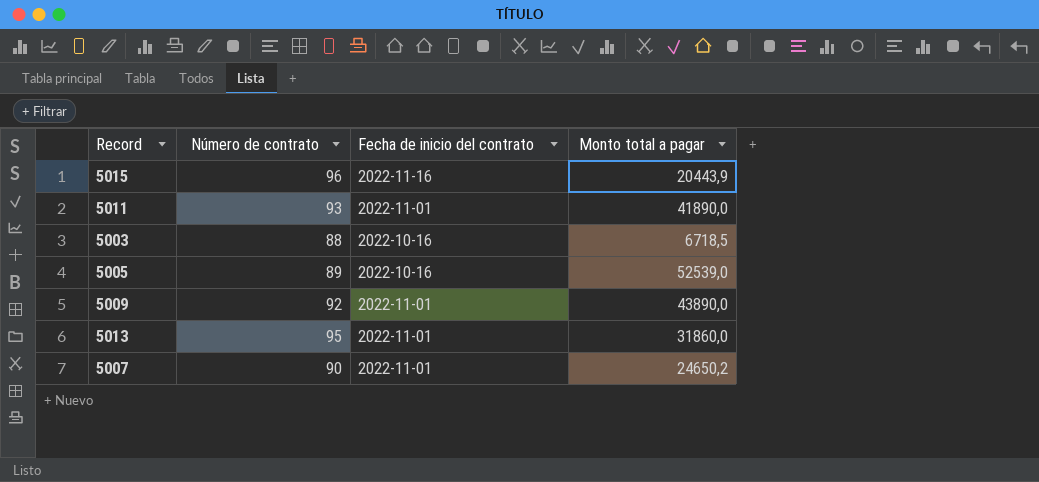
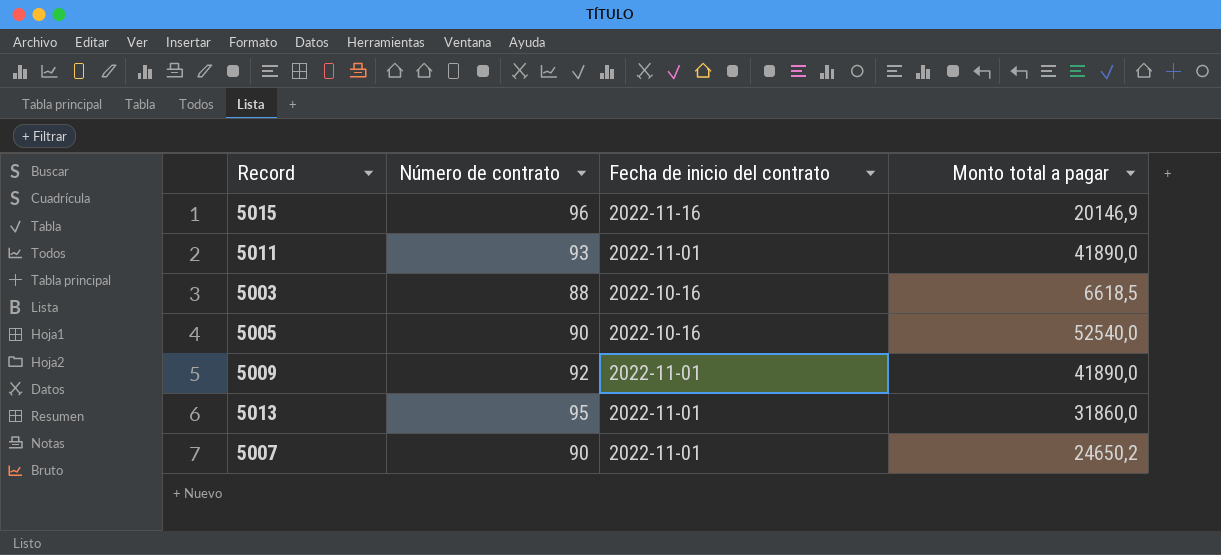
5015 | Monto total a pagar: 20443,9 -> 20146,9
5003 | Monto total a pagar: 6718,5 -> 6618,5
5005 | Número de contrato: 89 -> 90
5005 | Monto total a pagar: 52539,0 -> 52540,0
5009 | Monto total a pagar: 43890,0 -> 41890,0

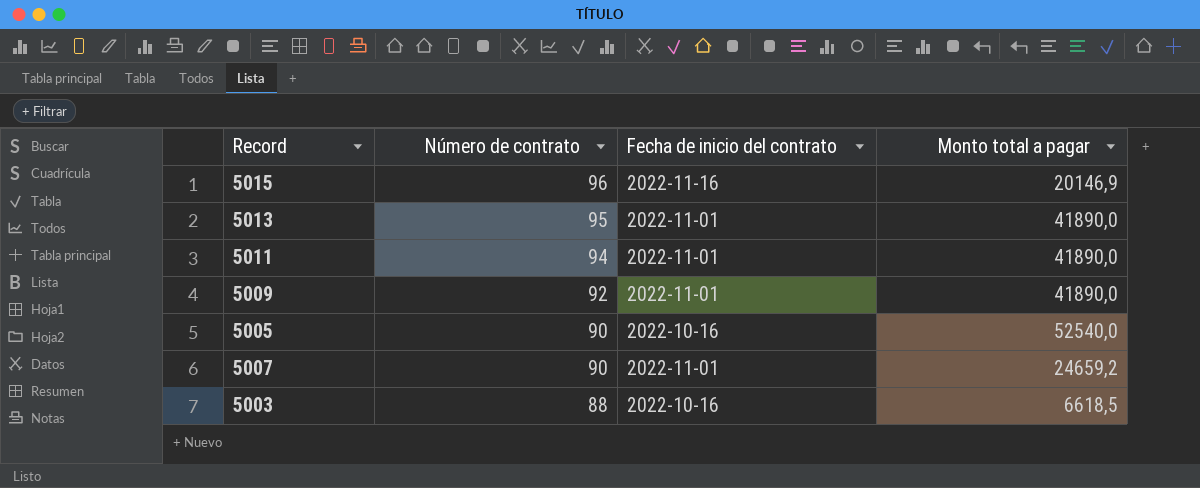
row order: none -> Número de contrato descending
5013 | Monto total a pagar: 31860,0 -> 41890,0
5011 | Número de contrato: 93 -> 94
5007 | Monto total a pagar: 24650,2 -> 24659,2

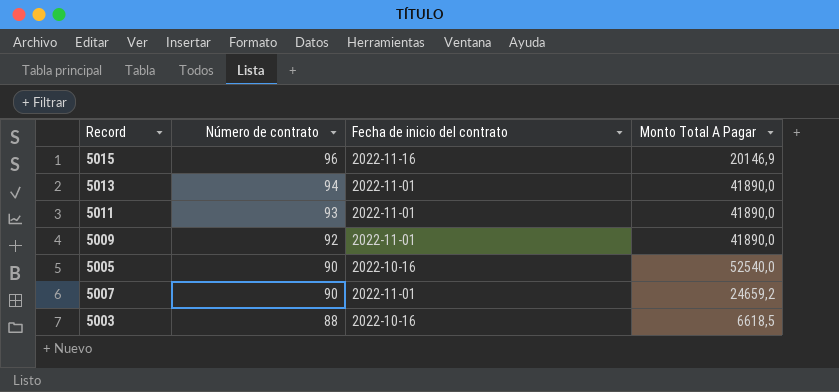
column name: Monto total a pagar -> Monto Total A Pagar
5013 | Número de contrato: 95 -> 94
5011 | Número de contrato: 94 -> 93

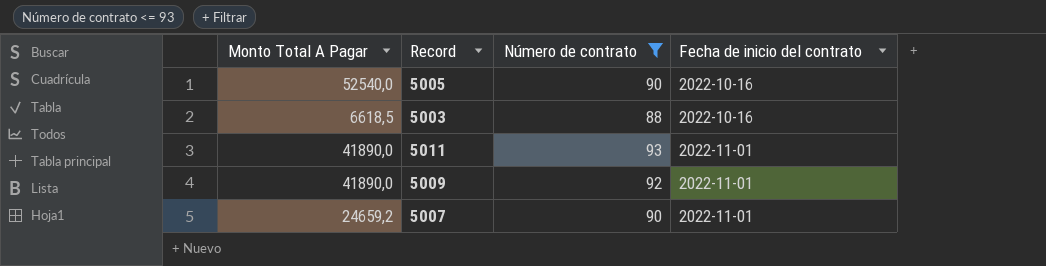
filter: none -> Número de contrato <= 93
row order: Número de contrato descending -> Fecha de inicio del contrato ascending
column Monto Total A Pagar | position: 4 -> 1

